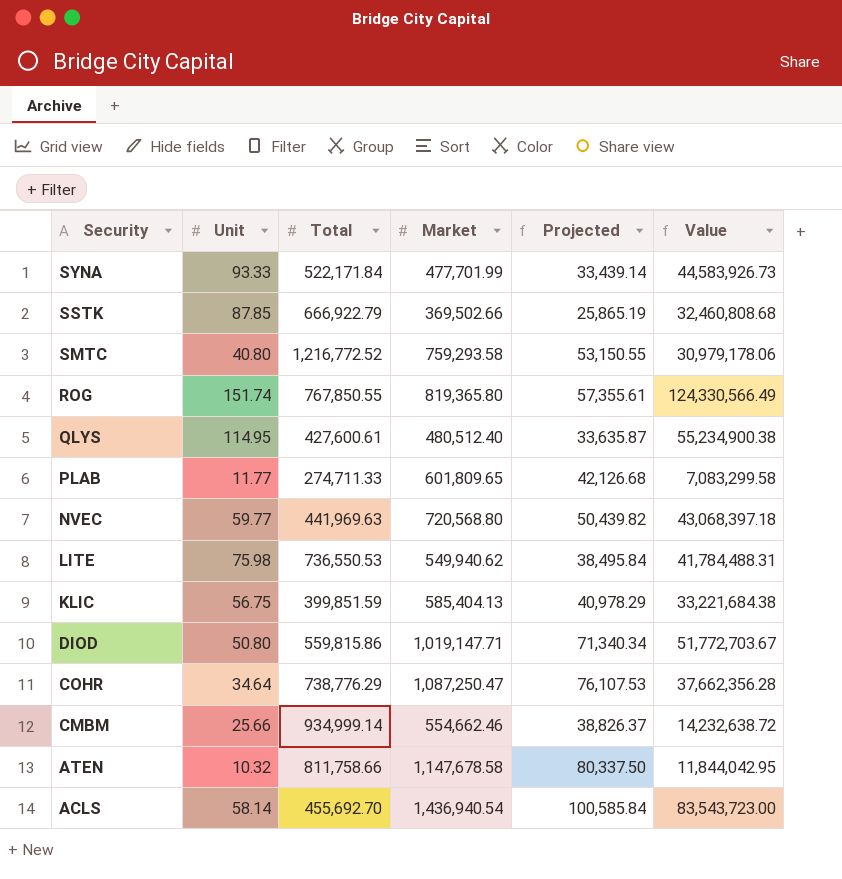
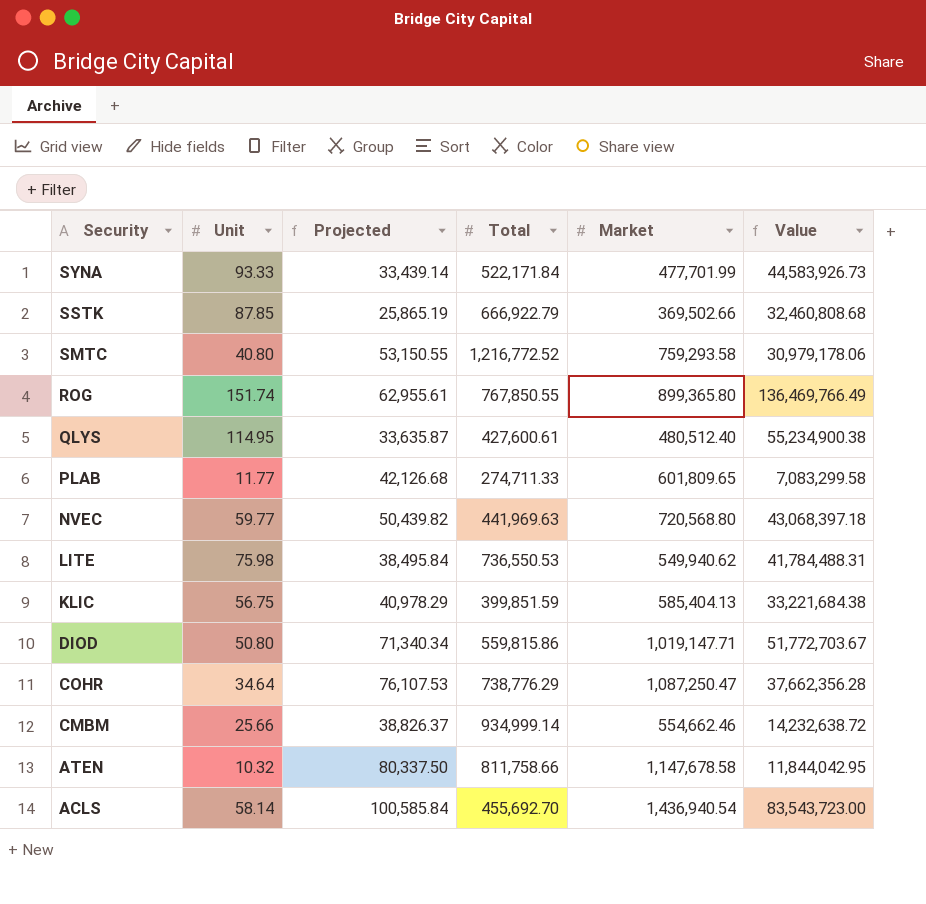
column Projected | position: 5 -> 3
ROG | Projected: 57,355.61 -> 62,955.61
ROG | Market: 819,365.80 -> 899,365.80
ROG | Value: 124,330,566.49 -> 136,469,766.49

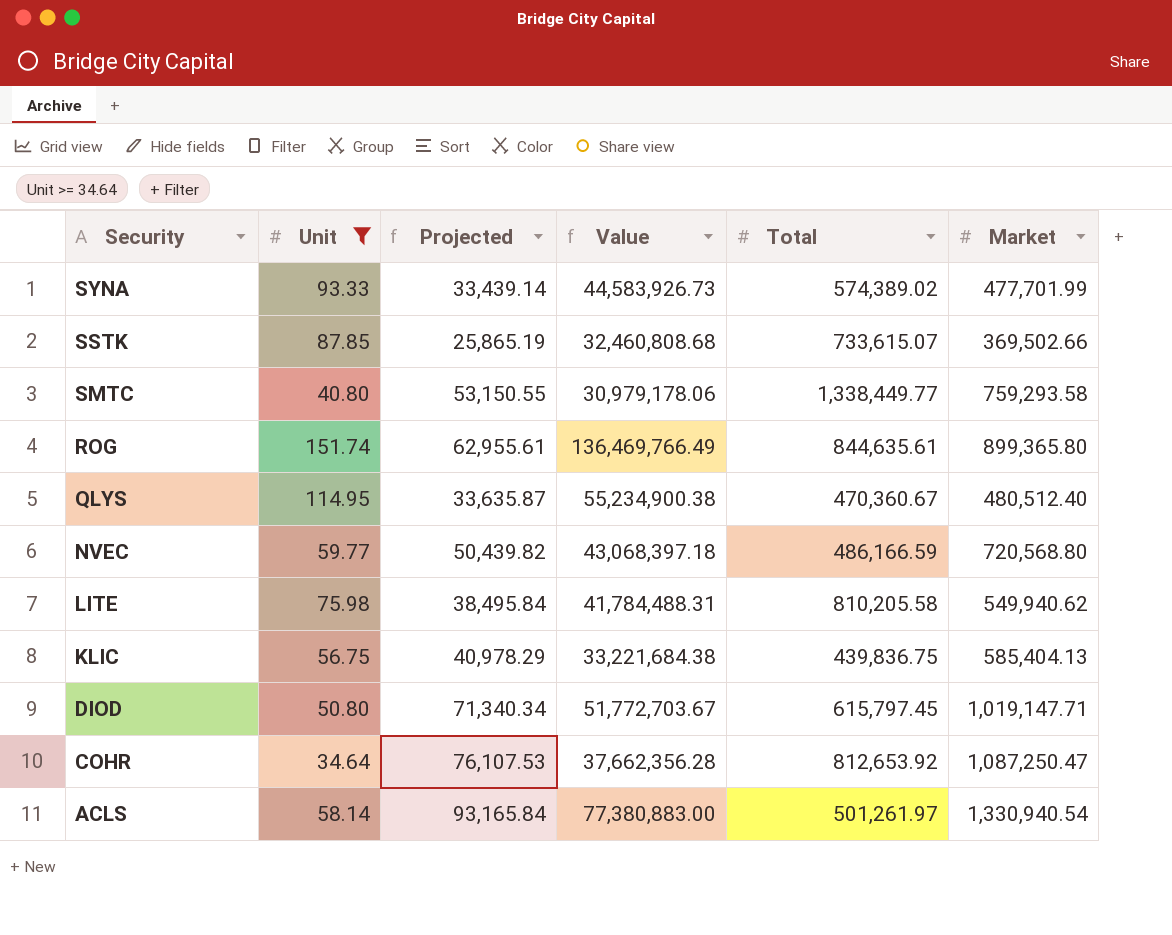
filter: none -> Unit >= 34.64
column Value | position: 6 -> 4
SYNA | Total: 522,171.84 -> 574,389.02
SSTK | Total: 666,922.79 -> 733,615.07
SMTC | Total: 1,216,772.52 -> 1,338,449.77
ROG | Total: 767,850.55 -> 844,635.61
QLYS | Total: 427,600.61 -> 470,360.67
NVEC | Total: 441,969.63 -> 486,166.59
LITE | Total: 736,550.53 -> 810,205.58
KLIC | Total: 399,851.59 -> 439,836.75
DIOD | Total: 559,815.86 -> 615,797.45
COHR | Total: 738,776.29 -> 812,653.92
ACLS | Projected: 100,585.84 -> 93,165.84
ACLS | Value: 83,543,723.00 -> 77,380,883.00
ACLS | Total: 455,692.70 -> 501,261.97
ACLS | Market: 1,436,940.54 -> 1,330,940.54

